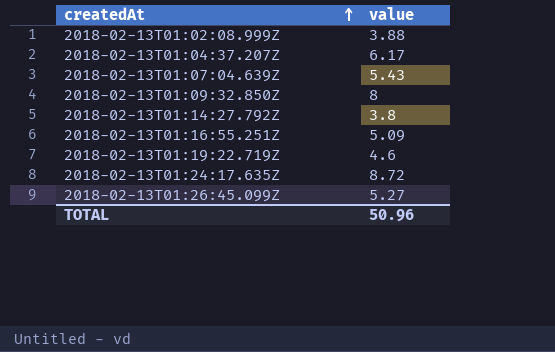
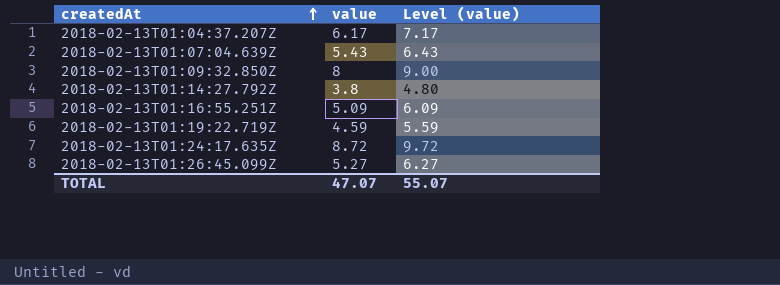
column Level (value) | formula: none -> [value] + 1
row 2018-02-13T01:02:08.999Z: 3.88 -> none
2018-02-13T01:19:22.719Z | value: 4.6 -> 4.59
TOTAL | value: 50.96 -> 47.07

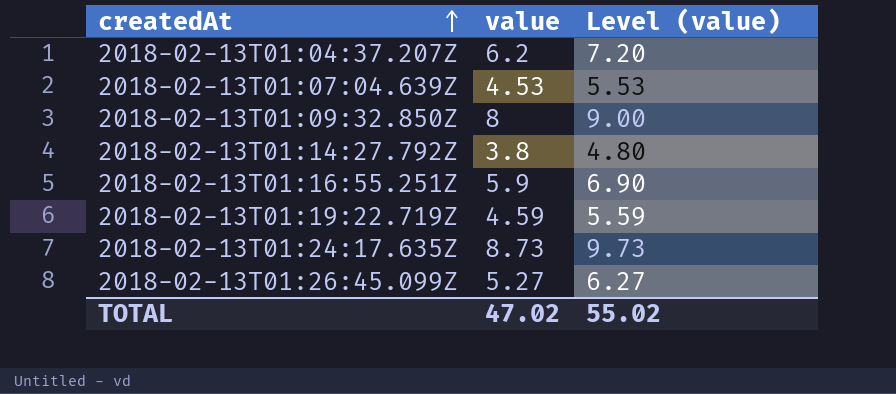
2018-02-13T01:04:37.207Z | value: 6.17 -> 6.2
2018-02-13T01:04:37.207Z | Level (value): 7.17 -> 7.20
2018-02-13T01:07:04.639Z | value: 5.43 -> 4.53
2018-02-13T01:07:04.639Z | Level (value): 6.43 -> 5.53
2018-02-13T01:16:55.251Z | value: 5.09 -> 5.9
2018-02-13T01:16:55.251Z | Level (value): 6.09 -> 6.90
2018-02-13T01:24:17.635Z | value: 8.72 -> 8.73
2018-02-13T01:24:17.635Z | Level (value): 9.72 -> 9.73
TOTAL | value: 47.07 -> 47.02
TOTAL | Level (value): 55.07 -> 55.02

